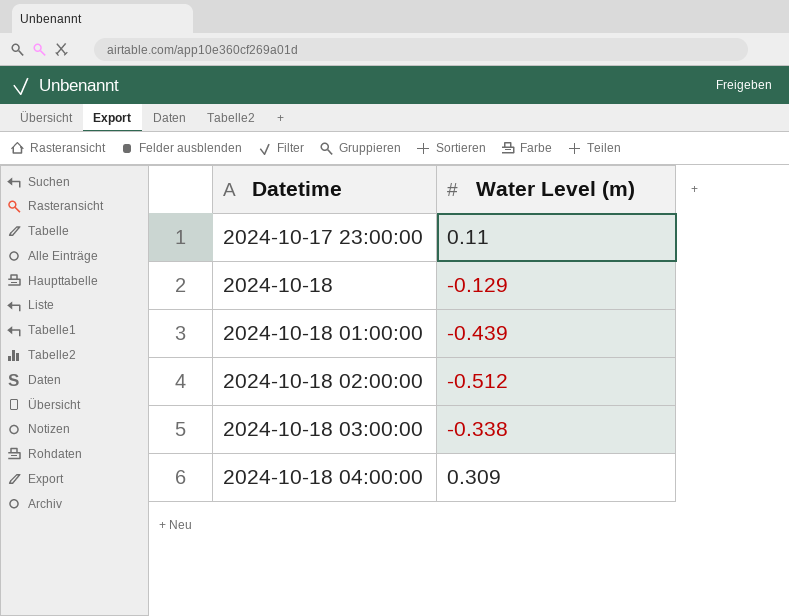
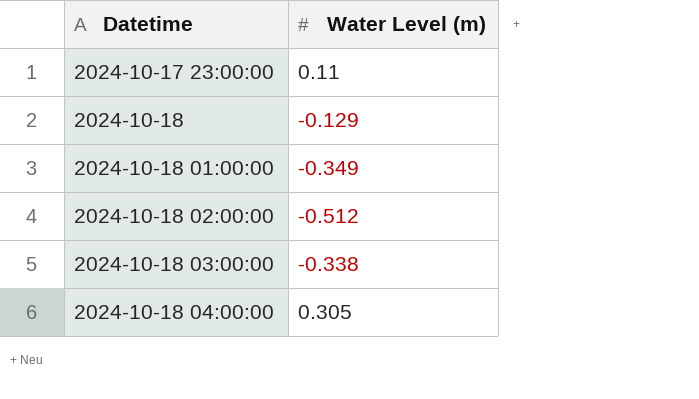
2024-10-18 01:00:00 | Water Level (m): -0.439 -> -0.349
2024-10-18 04:00:00 | Water Level (m): 0.309 -> 0.305

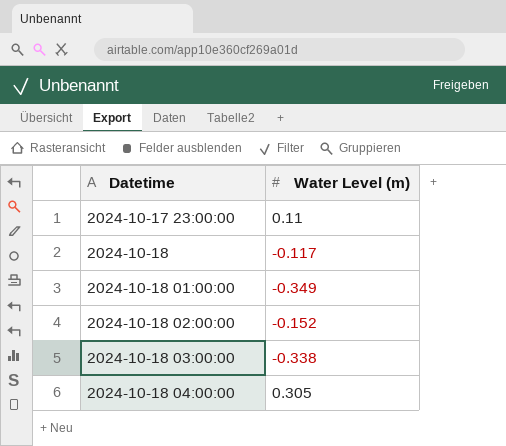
2024-10-18 | Water Level (m): -0.129 -> -0.117
2024-10-18 02:00:00 | Water Level (m): -0.512 -> -0.152

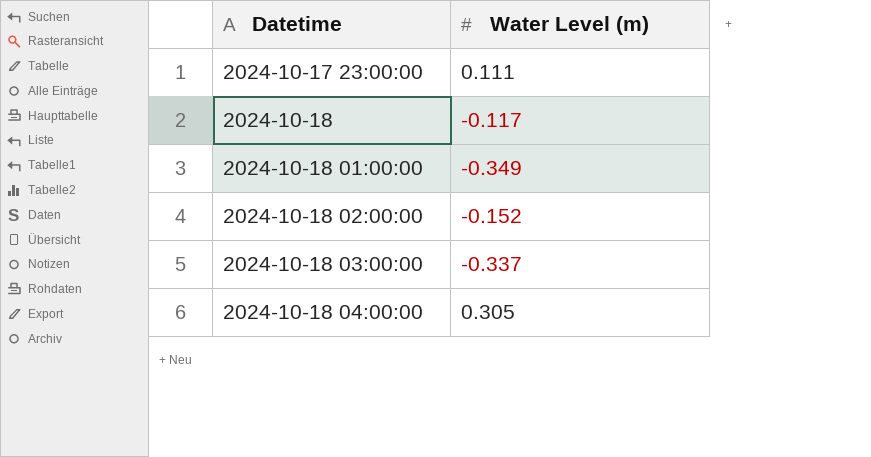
2024-10-17 23:00:00 | Water Level (m): 0.11 -> 0.111
2024-10-18 03:00:00 | Water Level (m): -0.338 -> -0.337

